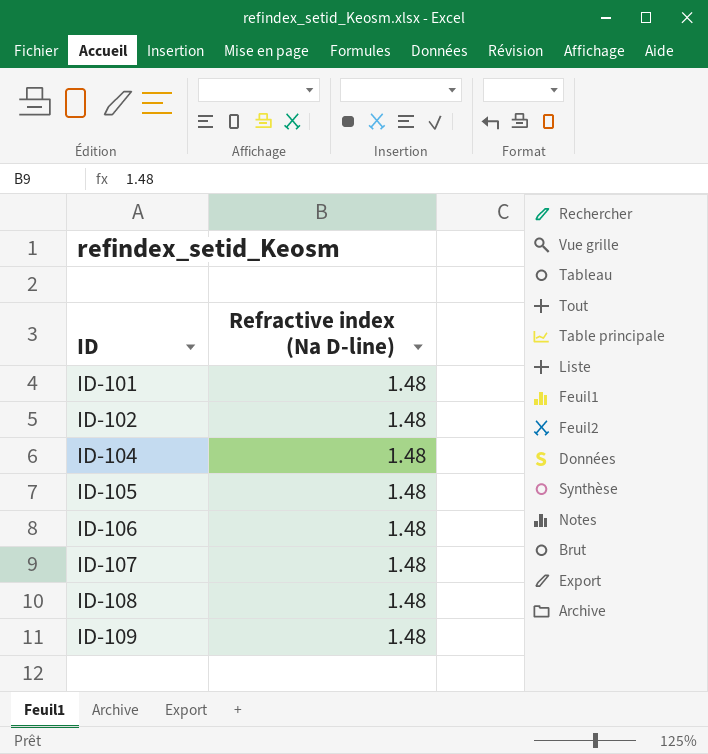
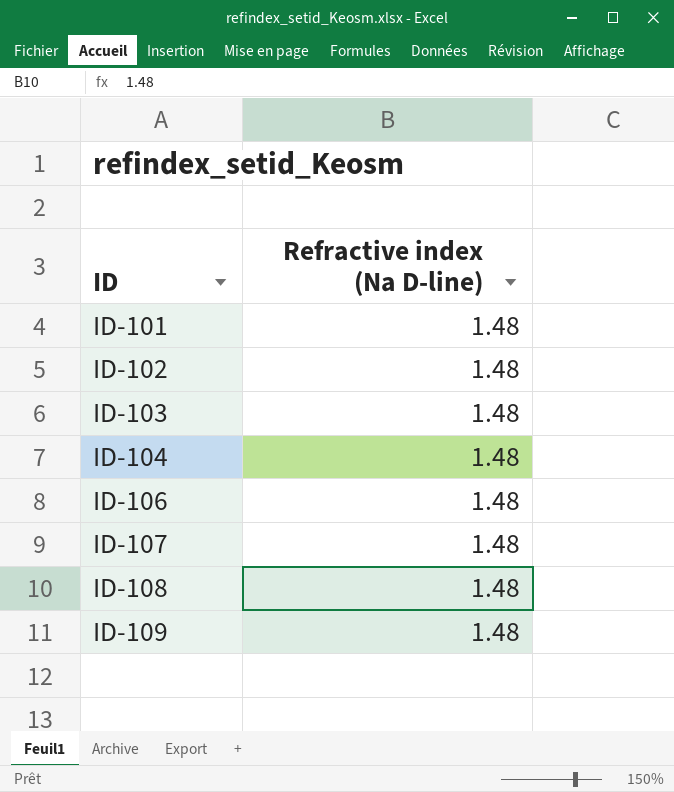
row ID-105: 1.48 -> none
row ID-103: none -> 1.48

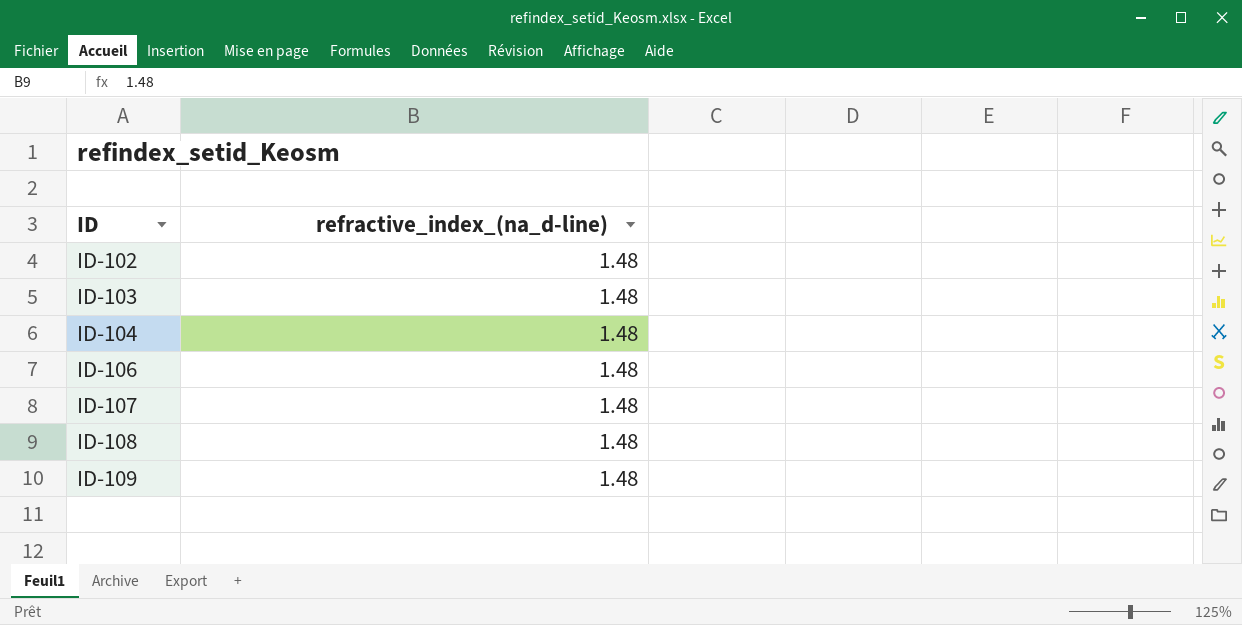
column name: Refractive index (Na D-line) -> refractive_index_(na_d-line)
row ID-101: 1.48 -> none

